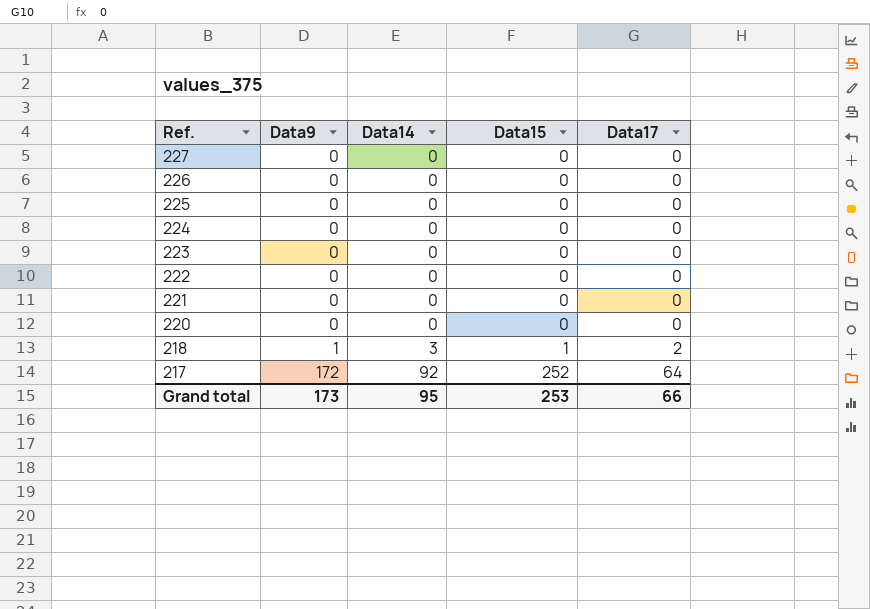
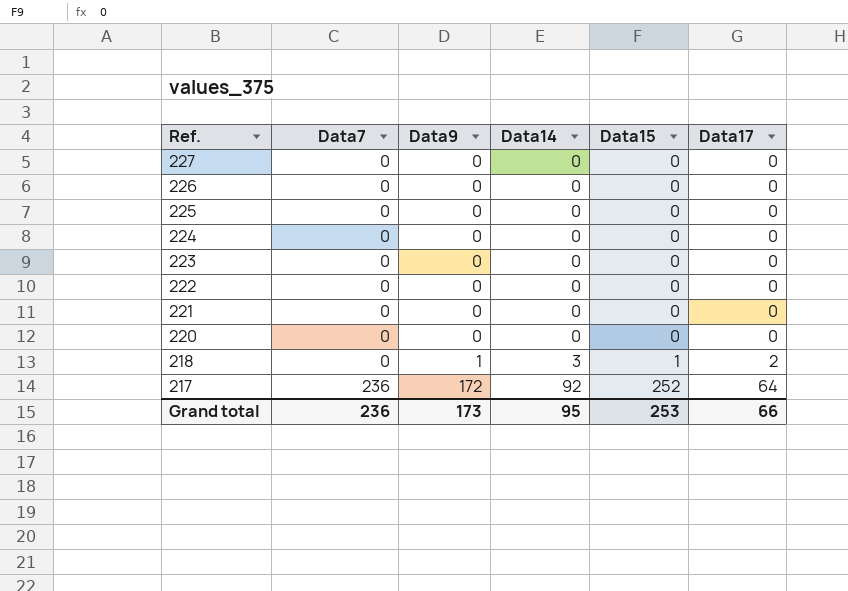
column Data7 | position: none -> 2

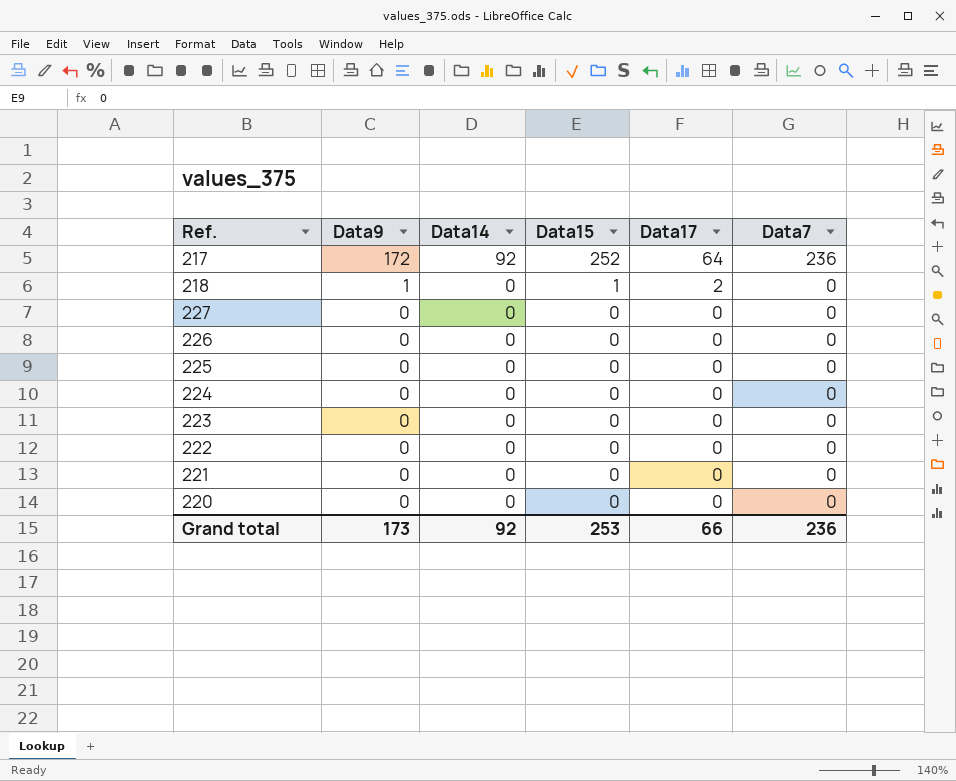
row order: Ref. descending -> Data9 descending
column Data7 | position: 2 -> 6
218 | Data14: 3 -> 0
Grand total | Data14: 95 -> 92

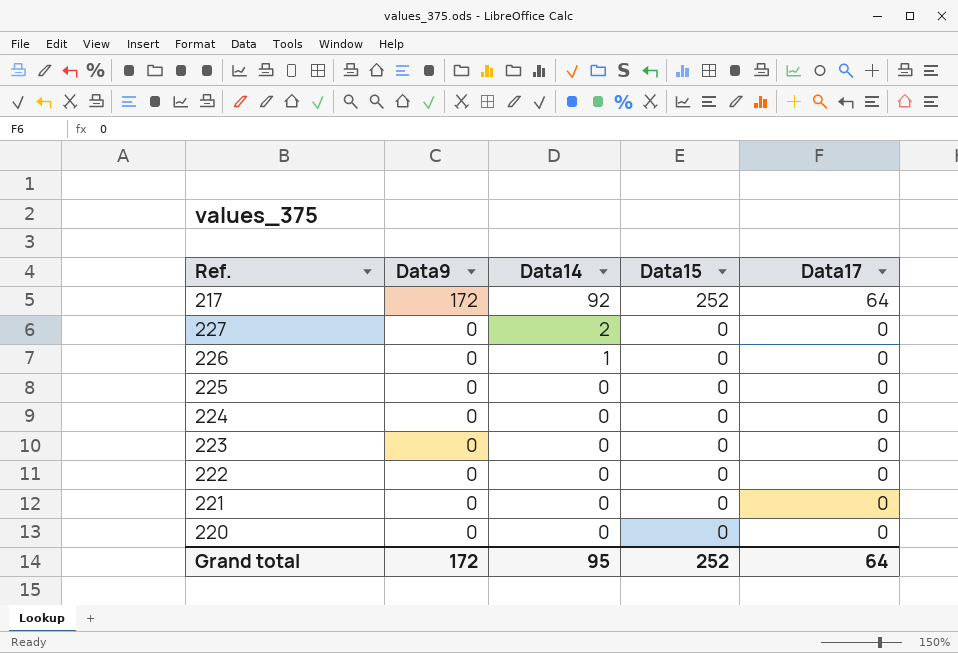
column Data7 | position: 6 -> none
row 218: 1 | 0 | 1 | 2 | 0 -> none
227 | Data14: 0 -> 2
226 | Data14: 0 -> 1
Grand total | Data9: 173 -> 172
Grand total | Data14: 92 -> 95
Grand total | Data15: 253 -> 252
Grand total | Data17: 66 -> 64

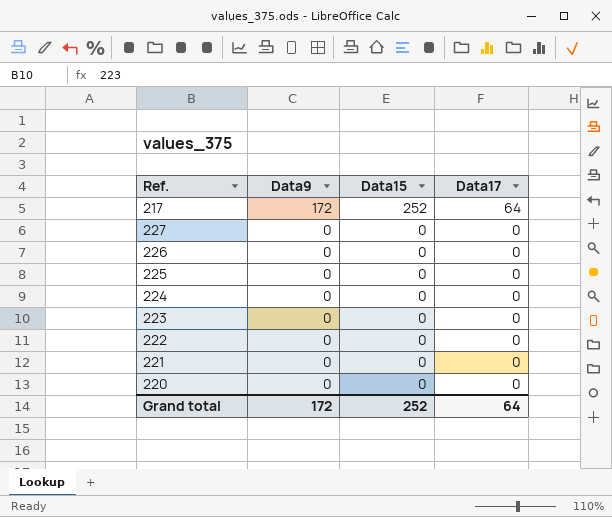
column Data14 | position: 3 -> none

